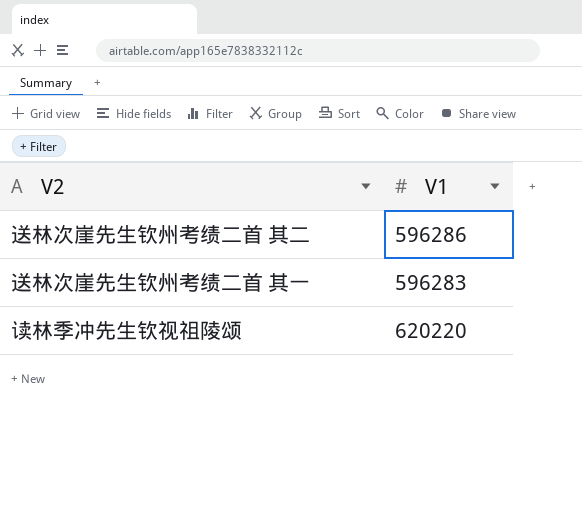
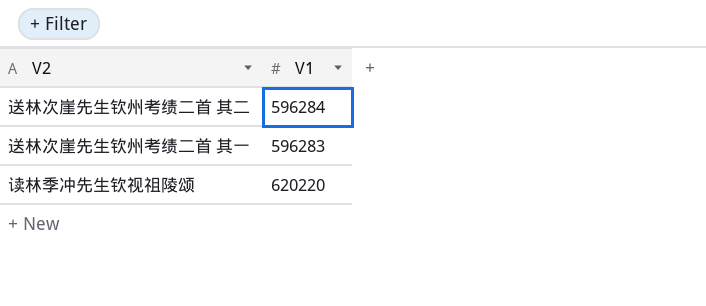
送林次崖先生钦州考绩二首 其二 | V1: 596286 -> 596284

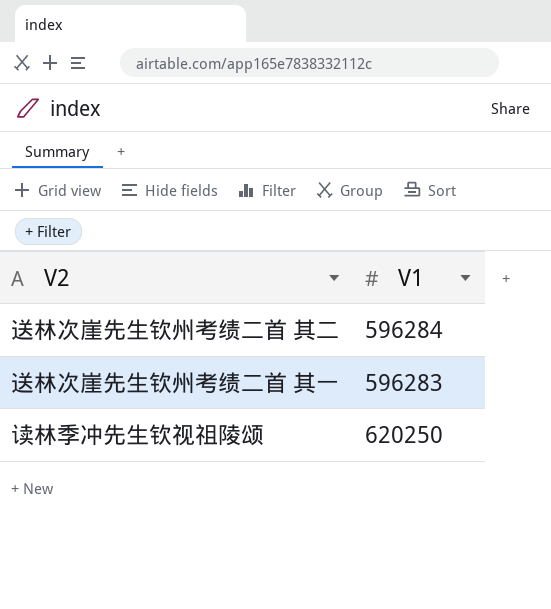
读林季冲先生钦视祖陵颂 | V1: 620220 -> 620250

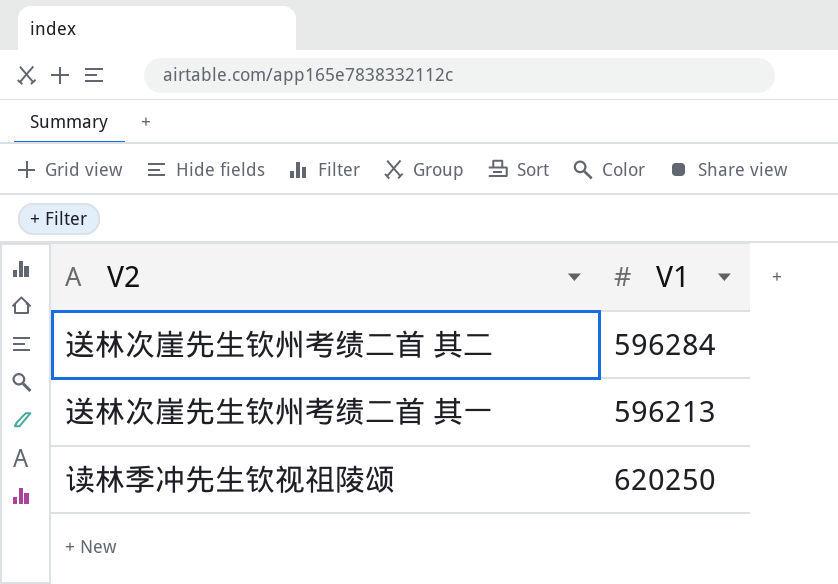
送林次崖先生钦州考绩二首 其一 | V1: 596283 -> 596213

